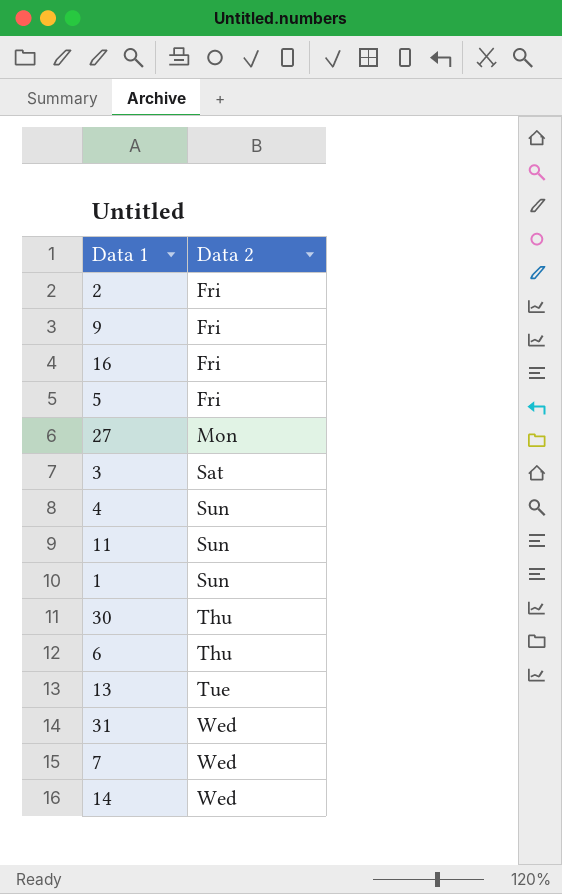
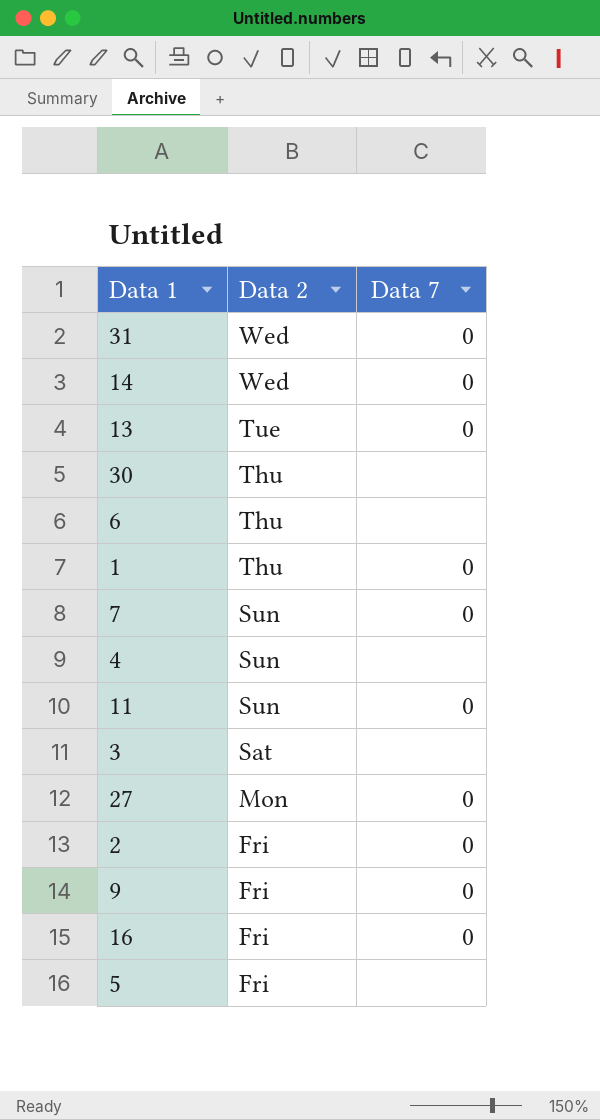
row order: Data 2 ascending -> Data 2 descending
column Data 7 | position: none -> 3
1 | Data 2: Sun -> Thu
7 | Data 2: Wed -> Sun

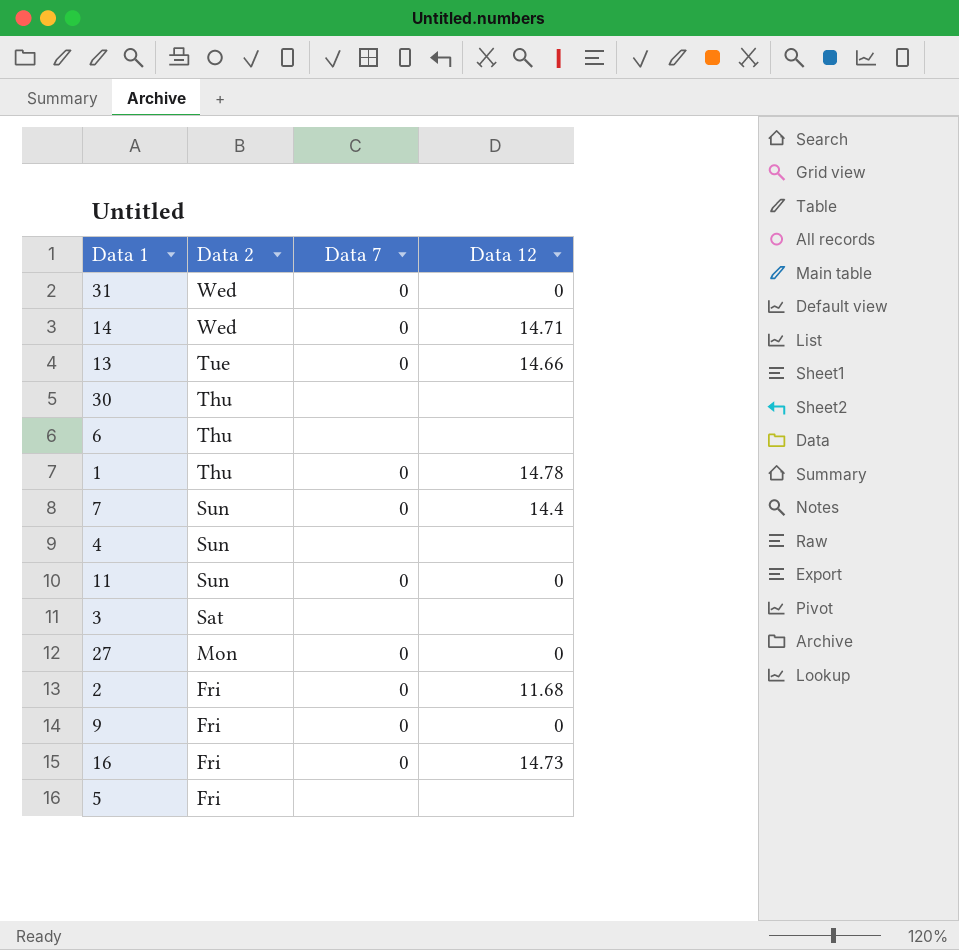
column Data 12 | position: none -> 4

